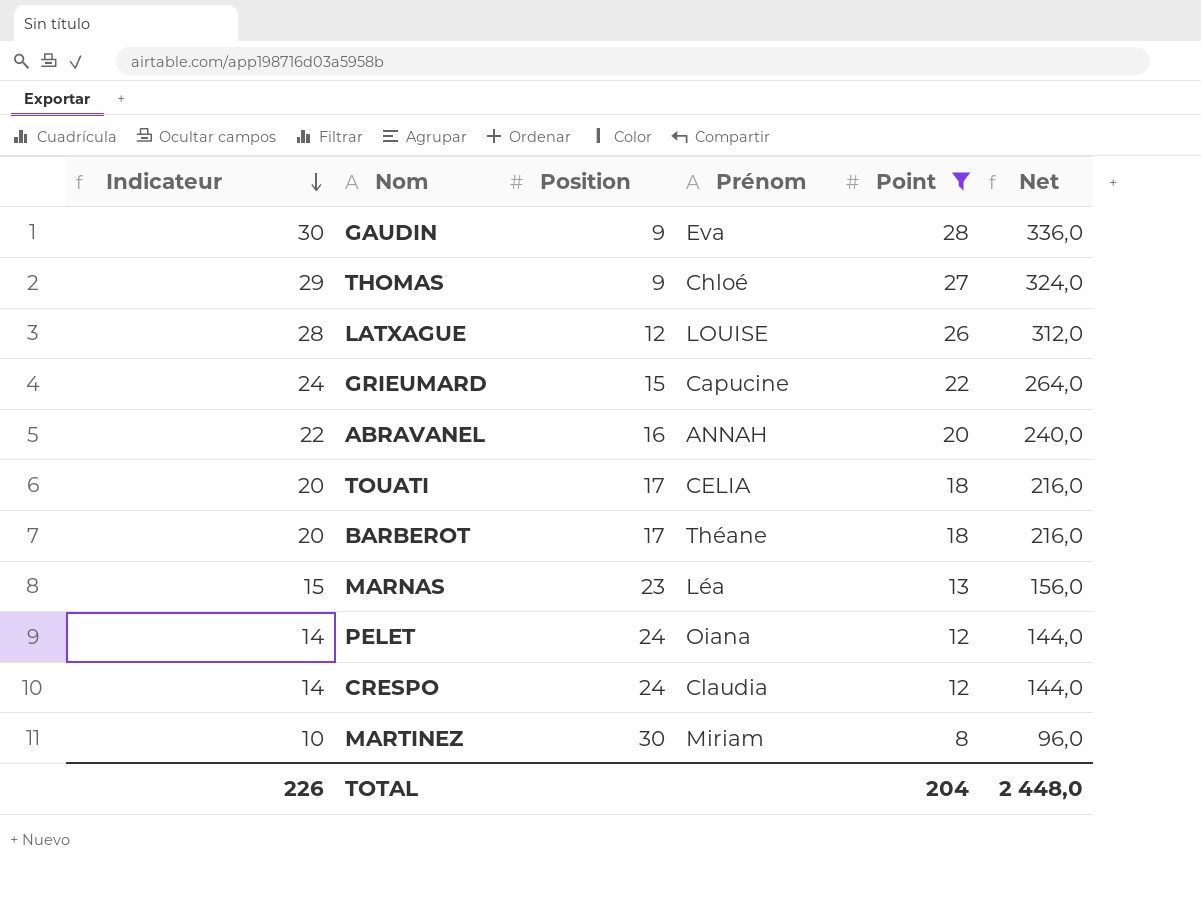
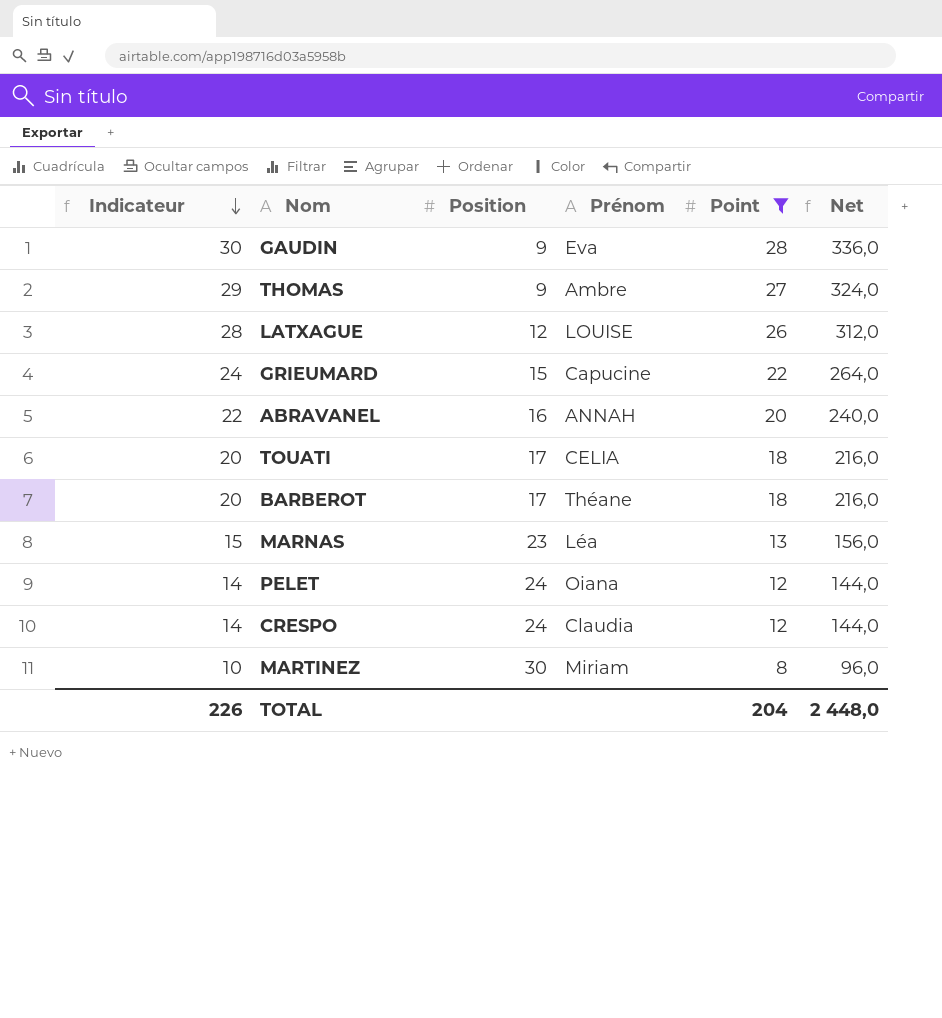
THOMAS | Prénom: Chloé -> Ambre

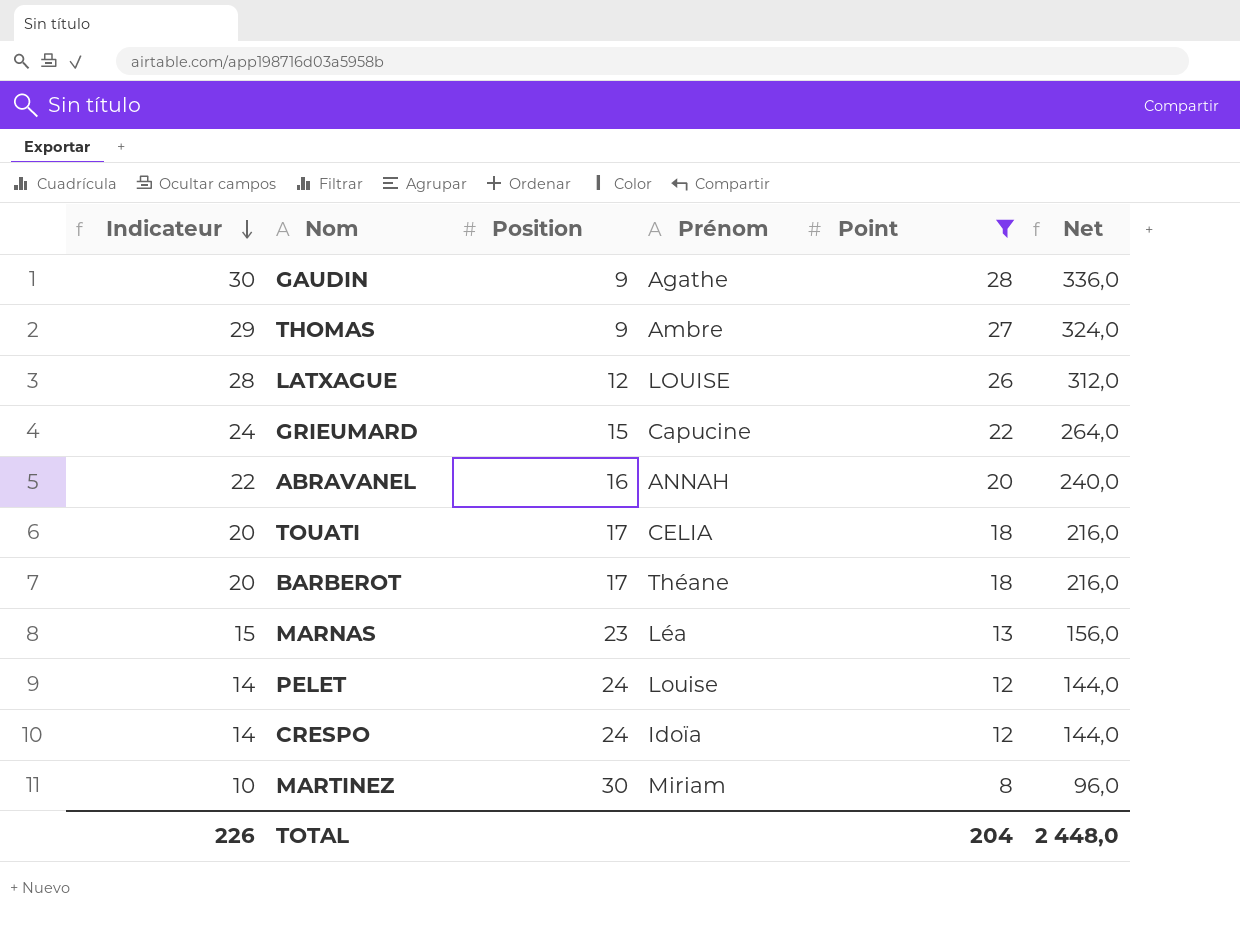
GAUDIN | Prénom: Eva -> Agathe
PELET | Prénom: Oiana -> Louise
CRESPO | Prénom: Claudia -> Idoïa

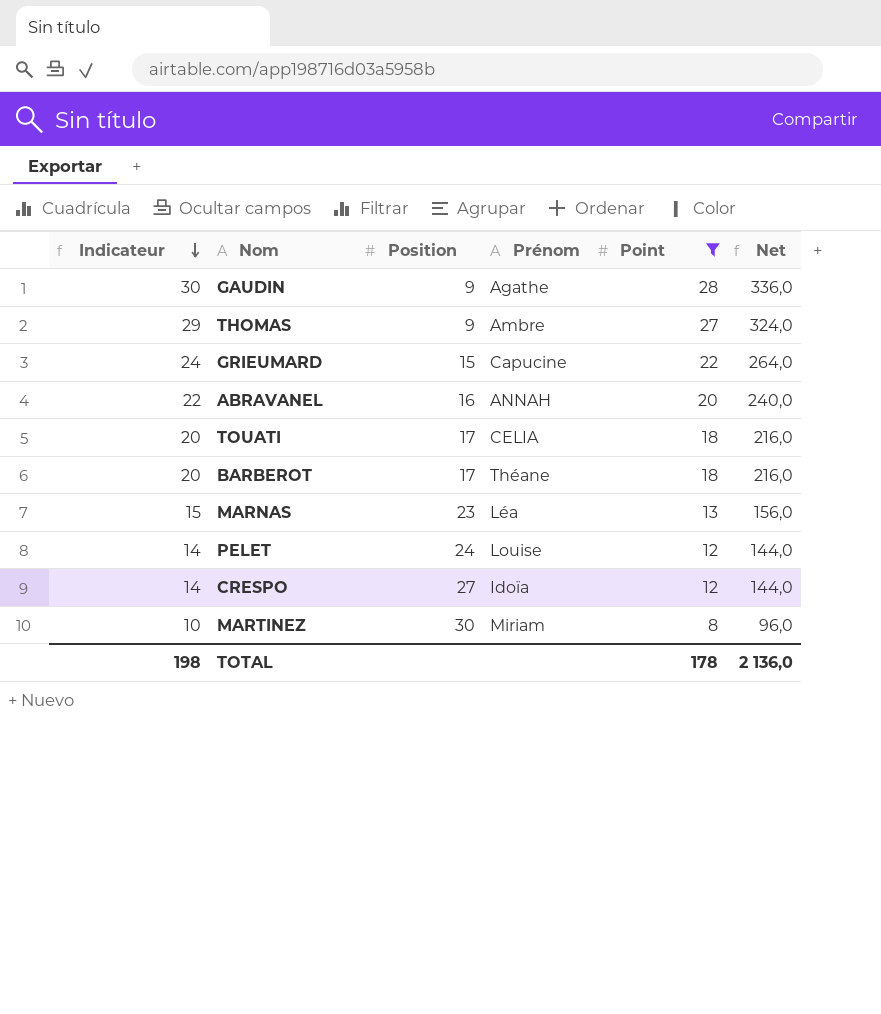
row LATXAGUE: 28 | 12 | LOUISE | 26 | 312,0 -> none
CRESPO | Position: 24 -> 27
TOTAL | Indicateur: 226 -> 198
TOTAL | Point: 204 -> 178
TOTAL | Net: 2 448,0 -> 2 136,0

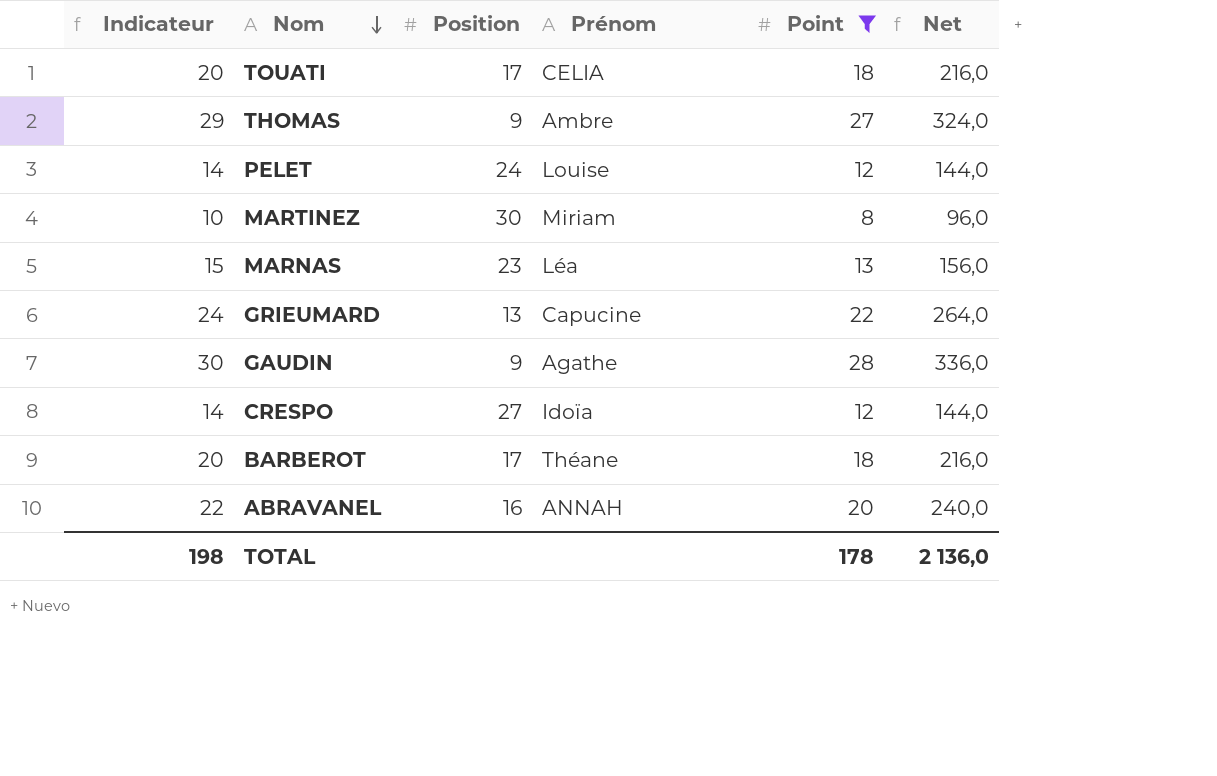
row order: Indicateur descending -> Nom descending
GRIEUMARD | Position: 15 -> 13

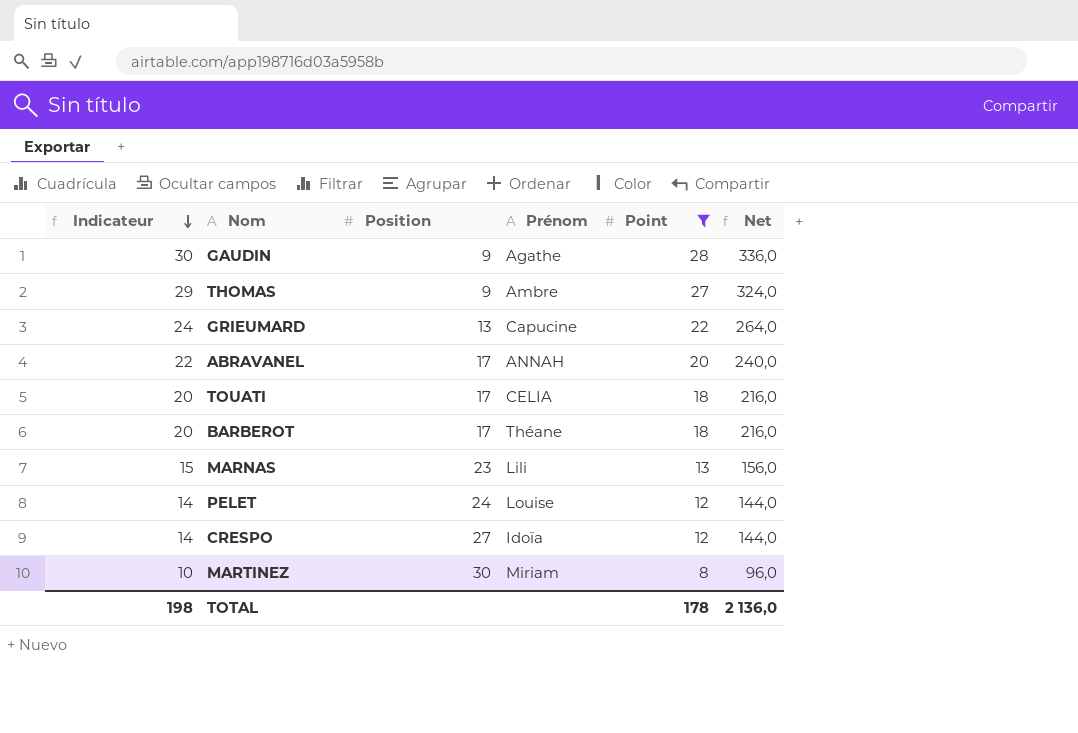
row order: Nom descending -> Indicateur descending
ABRAVANEL | Position: 16 -> 17
MARNAS | Prénom: Léa -> Lili

